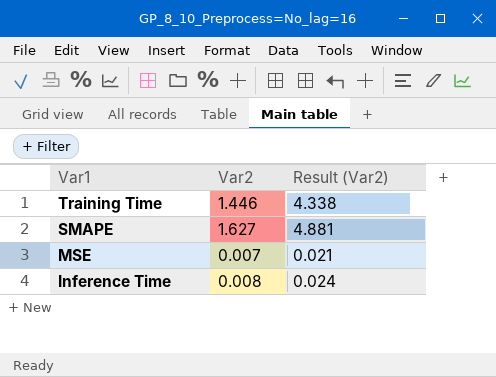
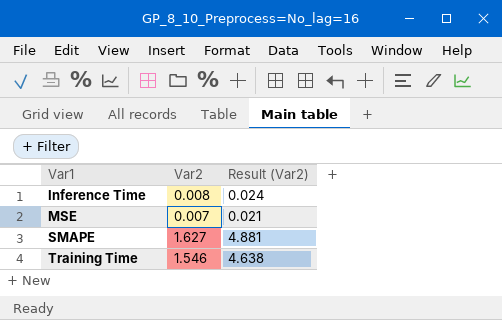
row order: Var1 descending -> Var1 ascending
Training Time | Var2: 1.446 -> 1.546
Training Time | Result (Var2): 4.338 -> 4.638

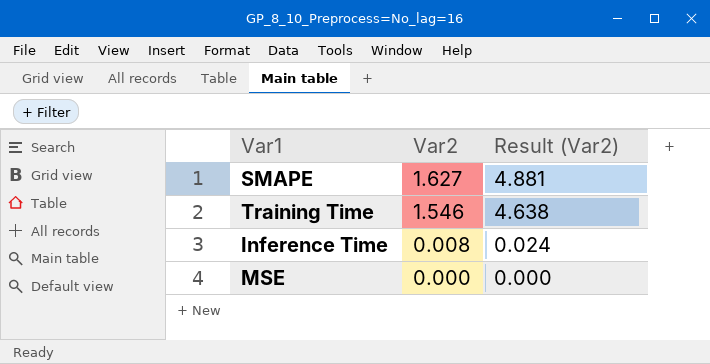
row order: Var1 ascending -> Var2 descending
MSE | Var2: 0.007 -> 0.000
MSE | Result (Var2): 0.021 -> 0.000

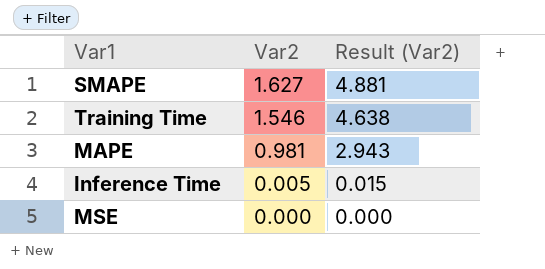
row MAPE: none -> 0.981 | 2.943
Inference Time | Var2: 0.008 -> 0.005
Inference Time | Result (Var2): 0.024 -> 0.015

